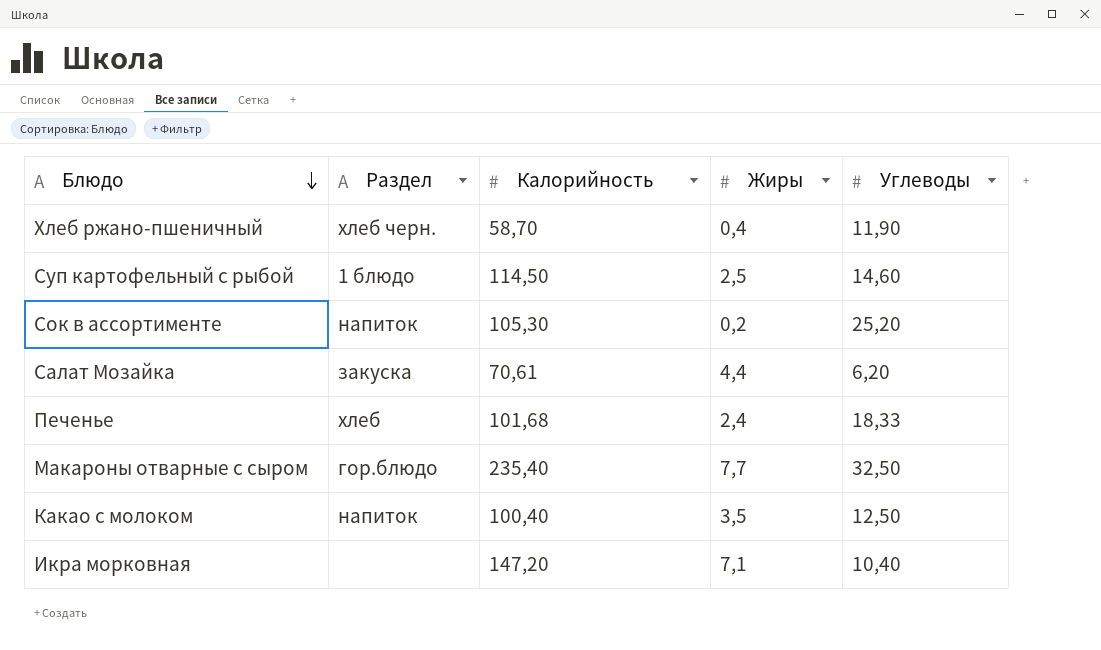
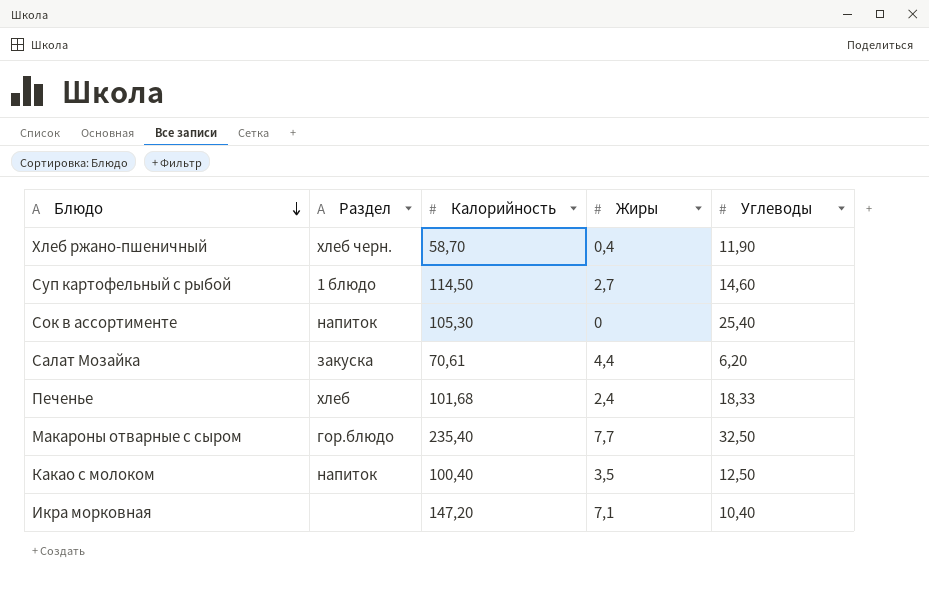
Суп картофельный с рыбой | Жиры: 2,5 -> 2,7
Сок в ассортименте | Жиры: 0,2 -> 0
Сок в ассортименте | Углеводы: 25,20 -> 25,40

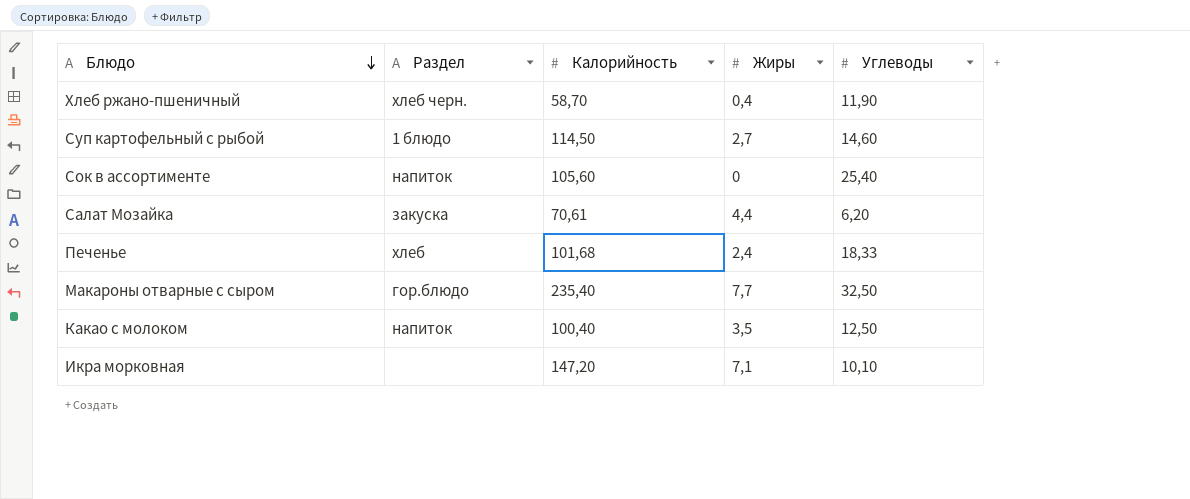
Сок в ассортименте | Калорийность: 105,30 -> 105,60
Икра морковная | Углеводы: 10,40 -> 10,10

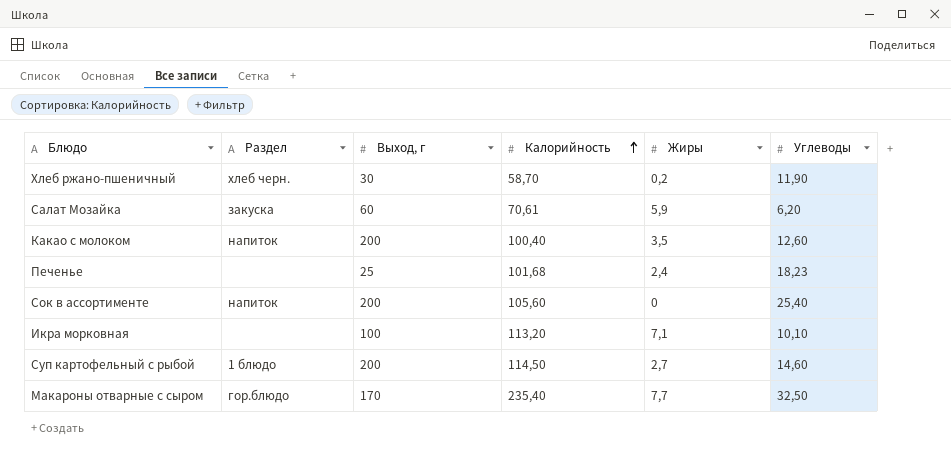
row order: Блюдо descending -> Калорийность ascending
column Выход, г | position: none -> 3
Хлеб ржано-пшеничный | Жиры: 0,4 -> 0,2
Салат Мозайка | Жиры: 4,4 -> 5,9
Какао с молоком | Углеводы: 12,50 -> 12,60
Печенье | Раздел: хлеб -> none
Печенье | Углеводы: 18,33 -> 18,23
Икра морковная | Калорийность: 147,20 -> 113,20

